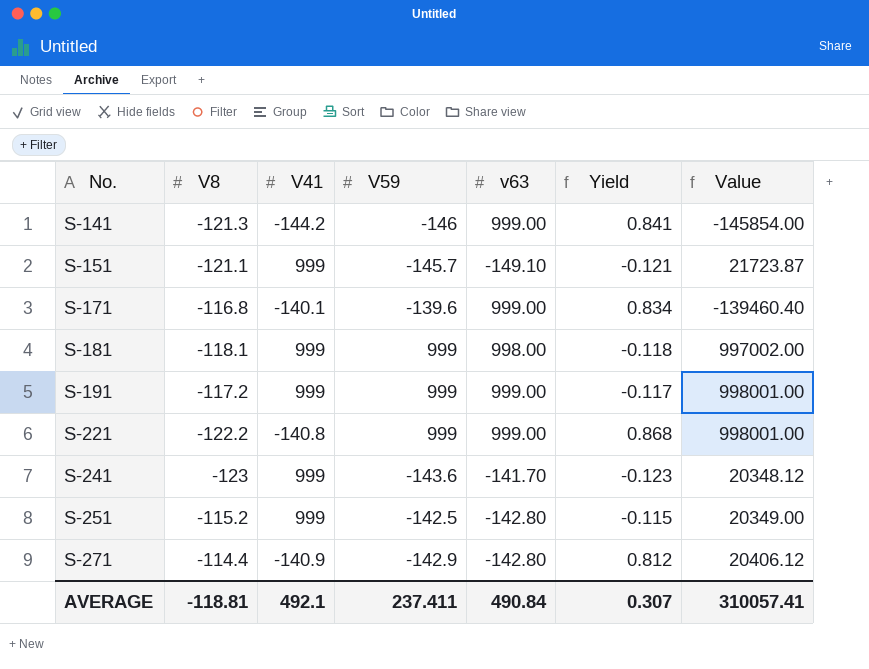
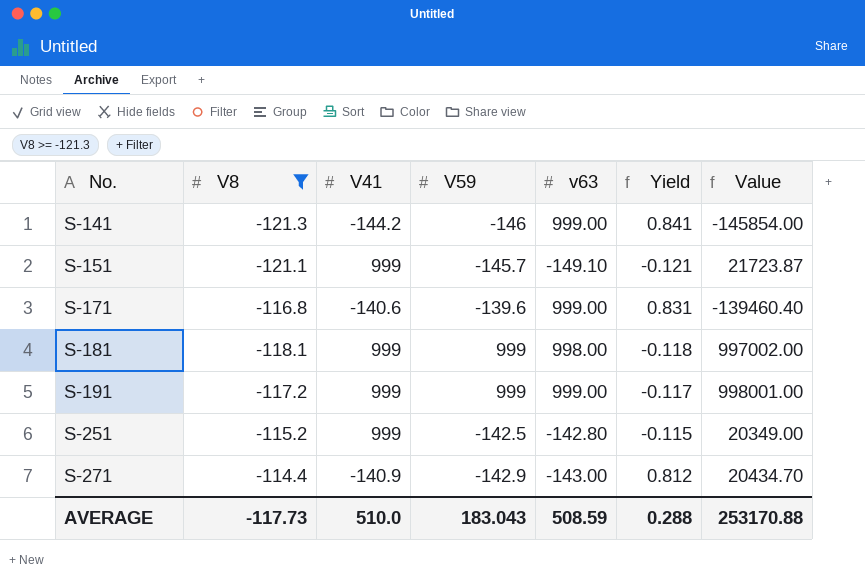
filter: none -> V8 >= -121.3
S-171 | V41: -140.1 -> -140.6
S-171 | Yield: 0.834 -> 0.831
S-271 | v63: -142.80 -> -143.00
S-271 | Value: 20406.12 -> 20434.70
AVERAGE | V8: -118.81 -> -117.73
AVERAGE | V41: 492.1 -> 510.0
AVERAGE | V59: 237.411 -> 183.043
AVERAGE | v63: 490.84 -> 508.59
AVERAGE | Yield: 0.307 -> 0.288
AVERAGE | Value: 310057.41 -> 253170.88

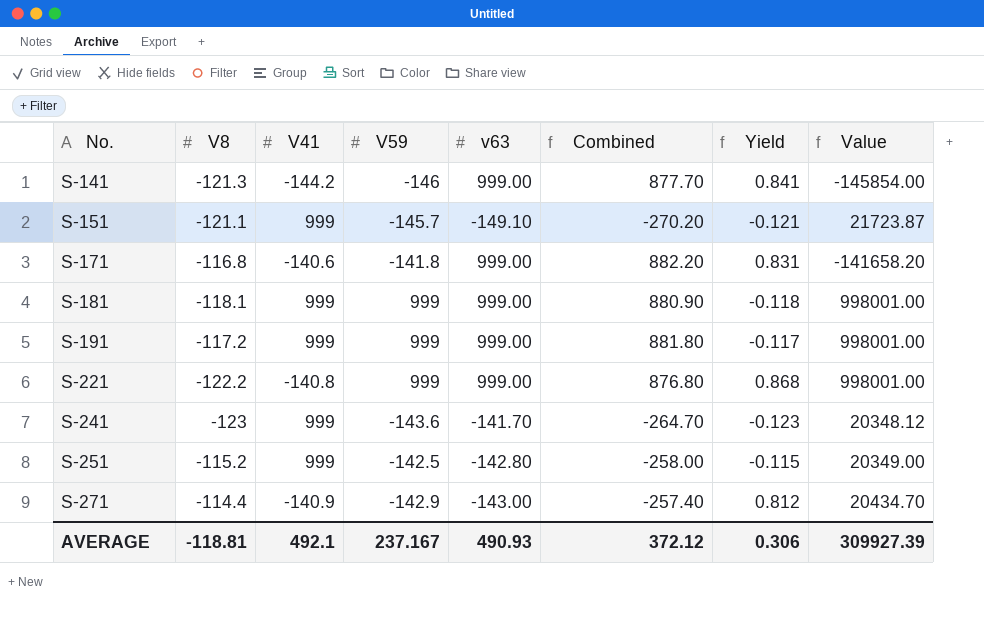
filter: V8 >= -121.3 -> none
column Combined | formula: none -> [V8] + [v63]
S-171 | V59: -139.6 -> -141.8
S-171 | Value: -139460.40 -> -141658.20
S-181 | v63: 998.00 -> 999.00
S-181 | Value: 997002.00 -> 998001.00
AVERAGE | V8: -117.73 -> -118.81
AVERAGE | V41: 510.0 -> 492.1
AVERAGE | V59: 183.043 -> 237.167
AVERAGE | v63: 508.59 -> 490.93
AVERAGE | Yield: 0.288 -> 0.306
AVERAGE | Value: 253170.88 -> 309927.39

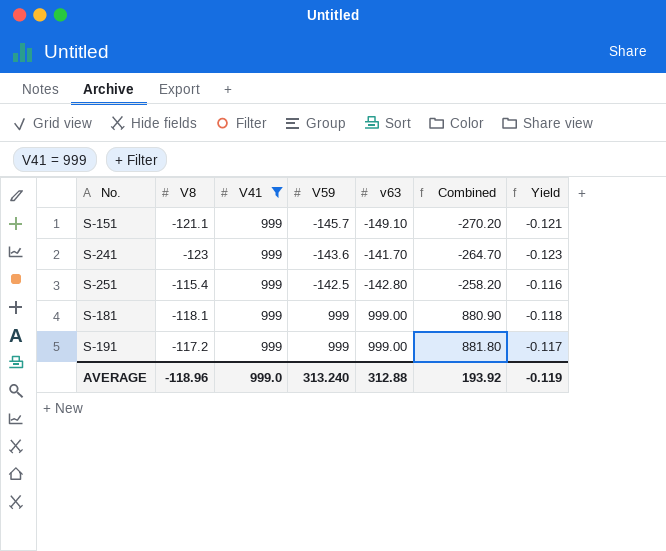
filter: none -> V41 = 999
row order: No. ascending -> V59 ascending
column Value | formula: [V59] * [v63] -> none
S-251 | V8: -115.2 -> -115.4
S-251 | Combined: -258.00 -> -258.20
S-251 | Yield: -0.115 -> -0.116
AVERAGE | V8: -118.81 -> -118.96
AVERAGE | V41: 492.1 -> 999.0
AVERAGE | V59: 237.167 -> 313.240
AVERAGE | v63: 490.93 -> 312.88
AVERAGE | Combined: 372.12 -> 193.92
AVERAGE | Yield: 0.306 -> -0.119

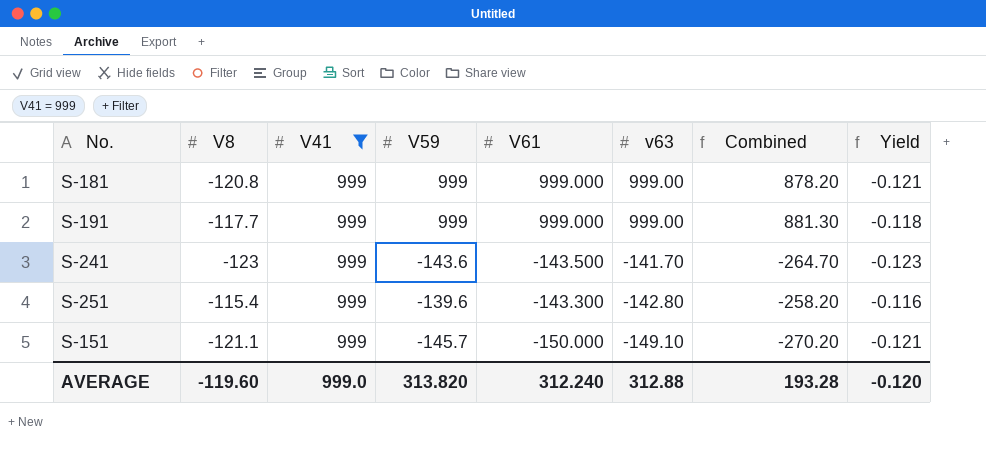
row order: V59 ascending -> v63 descending
column V61 | position: none -> 5
S-181 | V8: -118.1 -> -120.8
S-181 | Combined: 880.90 -> 878.20
S-181 | Yield: -0.118 -> -0.121
S-191 | V8: -117.2 -> -117.7
S-191 | Combined: 881.80 -> 881.30
S-191 | Yield: -0.117 -> -0.118
S-251 | V59: -142.5 -> -139.6
AVERAGE | V8: -118.96 -> -119.60
AVERAGE | V59: 313.240 -> 313.820
AVERAGE | Combined: 193.92 -> 193.28
AVERAGE | Yield: -0.119 -> -0.120

